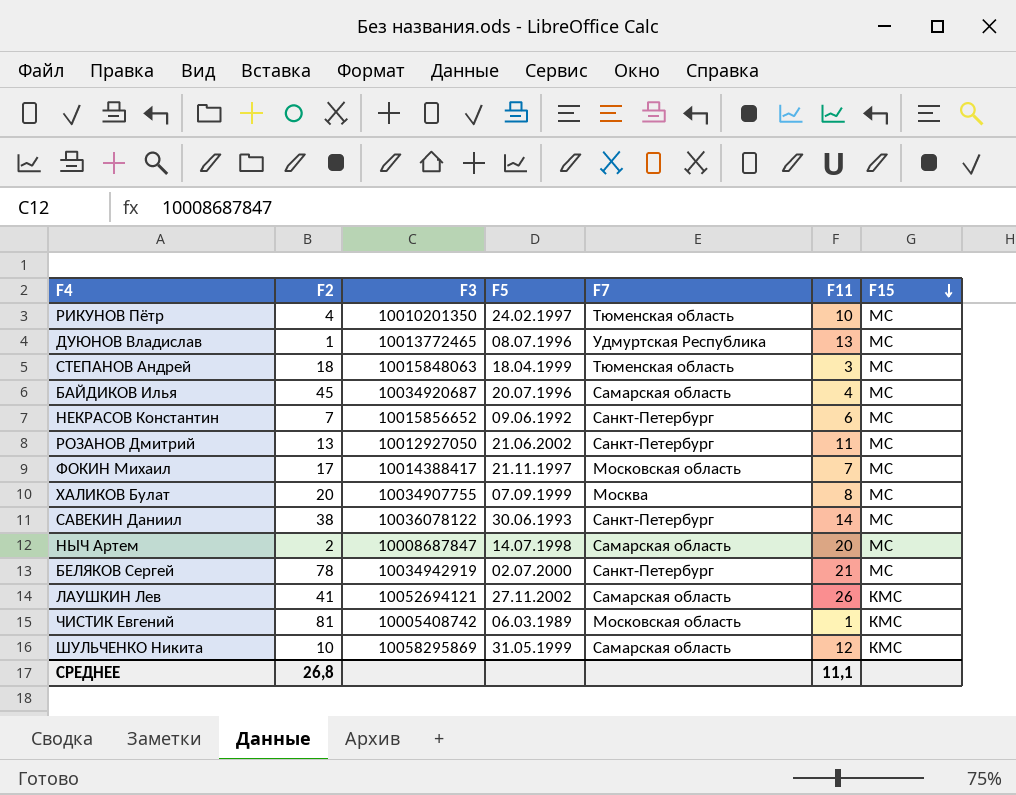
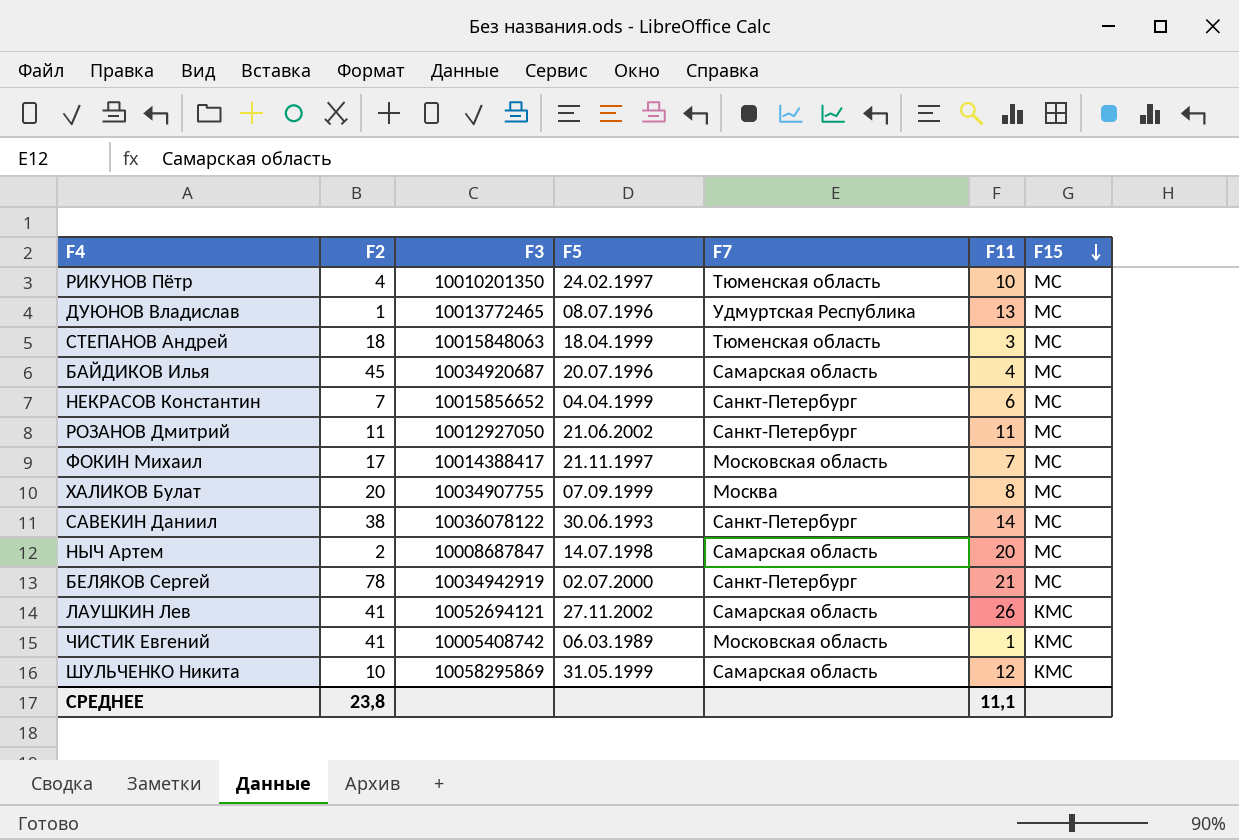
НЕКРАСОВ Константин | F5: 09.06.1992 -> 04.04.1999
РОЗАНОВ Дмитрий | F2: 13 -> 11
ЧИСТИК Евгений | F2: 81 -> 41
СРЕДНЕЕ | F2: 26,8 -> 23,8

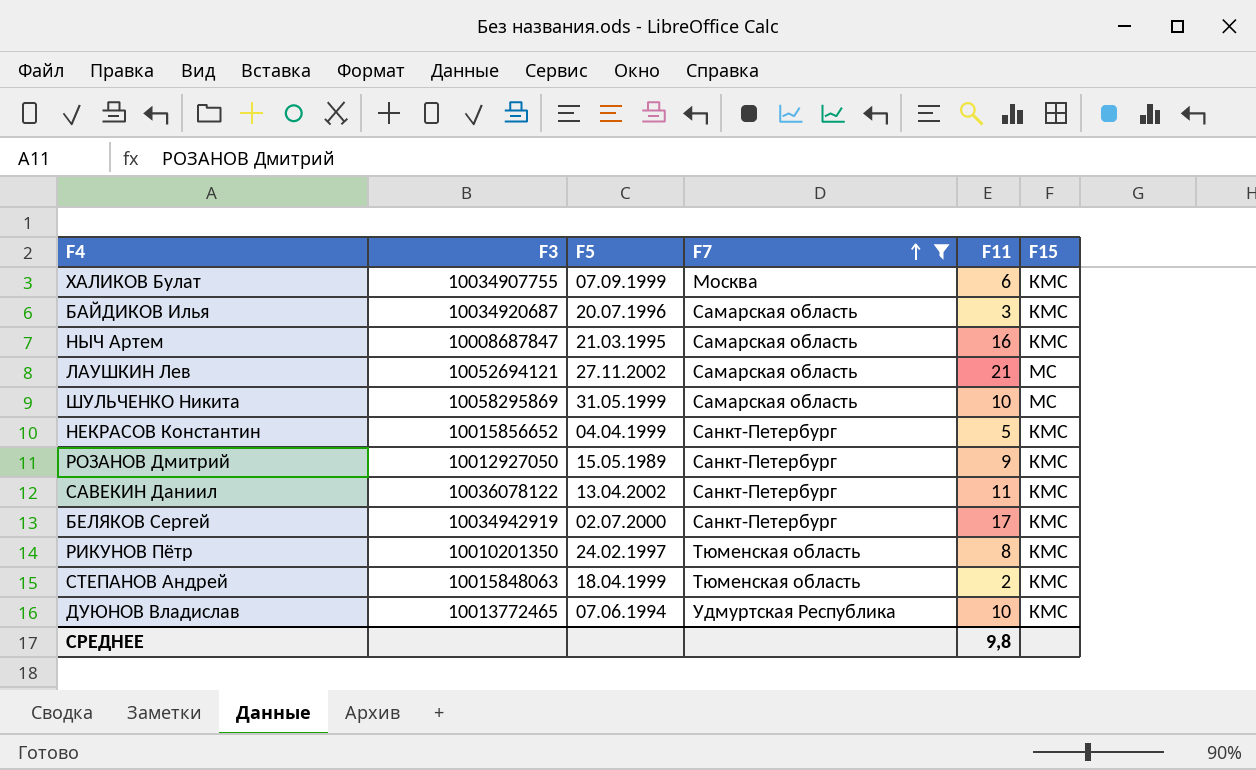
filter: none -> F7 != Московская область
row order: F15 descending -> F7 ascending
column F2 | position: 2 -> none
ХАЛИКОВ Булат | F11: 8 -> 6
ХАЛИКОВ Булат | F15: МС -> КМС
БАЙДИКОВ Илья | F11: 4 -> 3
БАЙДИКОВ Илья | F15: МС -> КМС
НЫЧ Артем | F5: 14.07.1998 -> 21.03.1995
НЫЧ Артем | F11: 20 -> 16
НЫЧ Артем | F15: МС -> КМС
ЛАУШКИН Лев | F11: 26 -> 21
ЛАУШКИН Лев | F15: КМС -> МС
ШУЛЬЧЕНКО Никита | F11: 12 -> 10
ШУЛЬЧЕНКО Никита | F15: КМС -> МС
НЕКРАСОВ Константин | F11: 6 -> 5
НЕКРАСОВ Константин | F15: МС -> КМС
РОЗАНОВ Дмитрий | F5: 21.06.2002 -> 15.05.1989
РОЗАНОВ Дмитрий | F11: 11 -> 9
РОЗАНОВ Дмитрий | F15: МС -> КМС
САВЕКИН Даниил | F5: 30.06.1993 -> 13.04.2002
САВЕКИН Даниил | F11: 14 -> 11
САВЕКИН Даниил | F15: МС -> КМС
БЕЛЯКОВ Сергей | F11: 21 -> 17
БЕЛЯКОВ Сергей | F15: МС -> КМС
РИКУНОВ Пётр | F11: 10 -> 8
РИКУНОВ Пётр | F15: МС -> КМС
СТЕПАНОВ Андрей | F11: 3 -> 2
СТЕПАНОВ Андрей | F15: МС -> КМС
ДУЮНОВ Владислав | F5: 08.07.1996 -> 07.06.1994
ДУЮНОВ Владислав | F11: 13 -> 10
ДУЮНОВ Владислав | F15: МС -> КМС
СРЕДНЕЕ | F11: 11,1 -> 9,8

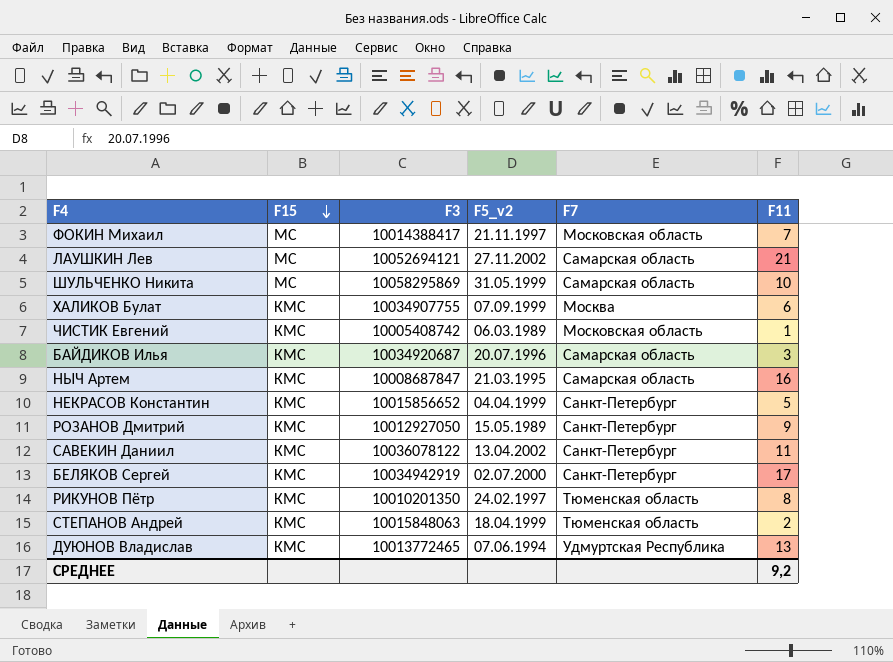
filter: F7 != Московская область -> none
row order: F7 ascending -> F15 descending
column F15 | position: 6 -> 2
column name: F5 -> F5_v2
ДУЮНОВ Владислав | F11: 10 -> 13
СРЕДНЕЕ | F11: 9,8 -> 9,2

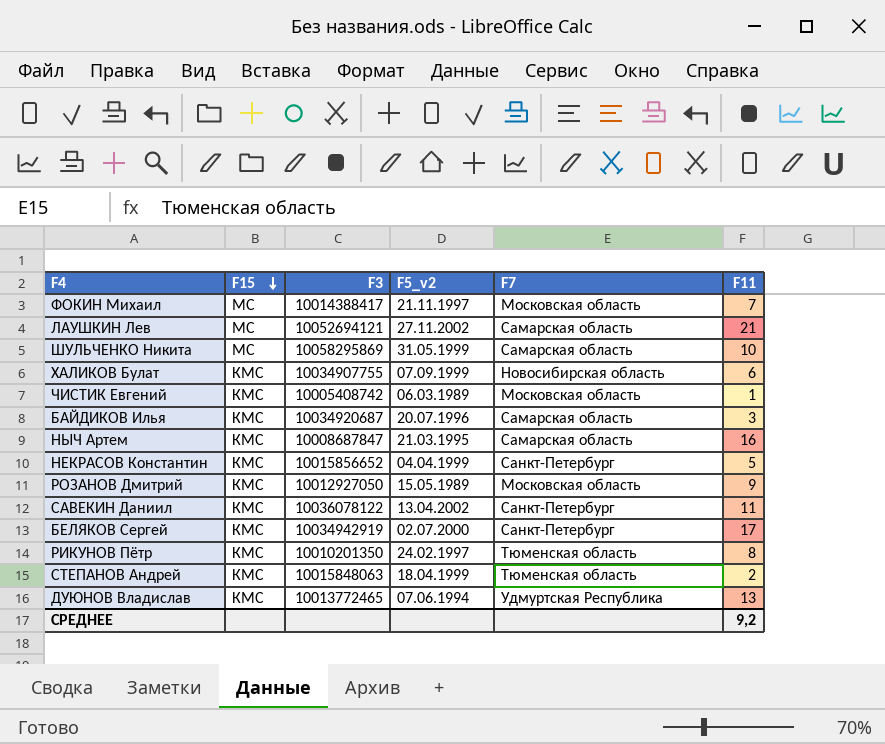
ХАЛИКОВ Булат | F7: Москва -> Новосибирская область
РОЗАНОВ Дмитрий | F7: Санкт-Петербург -> Московская область

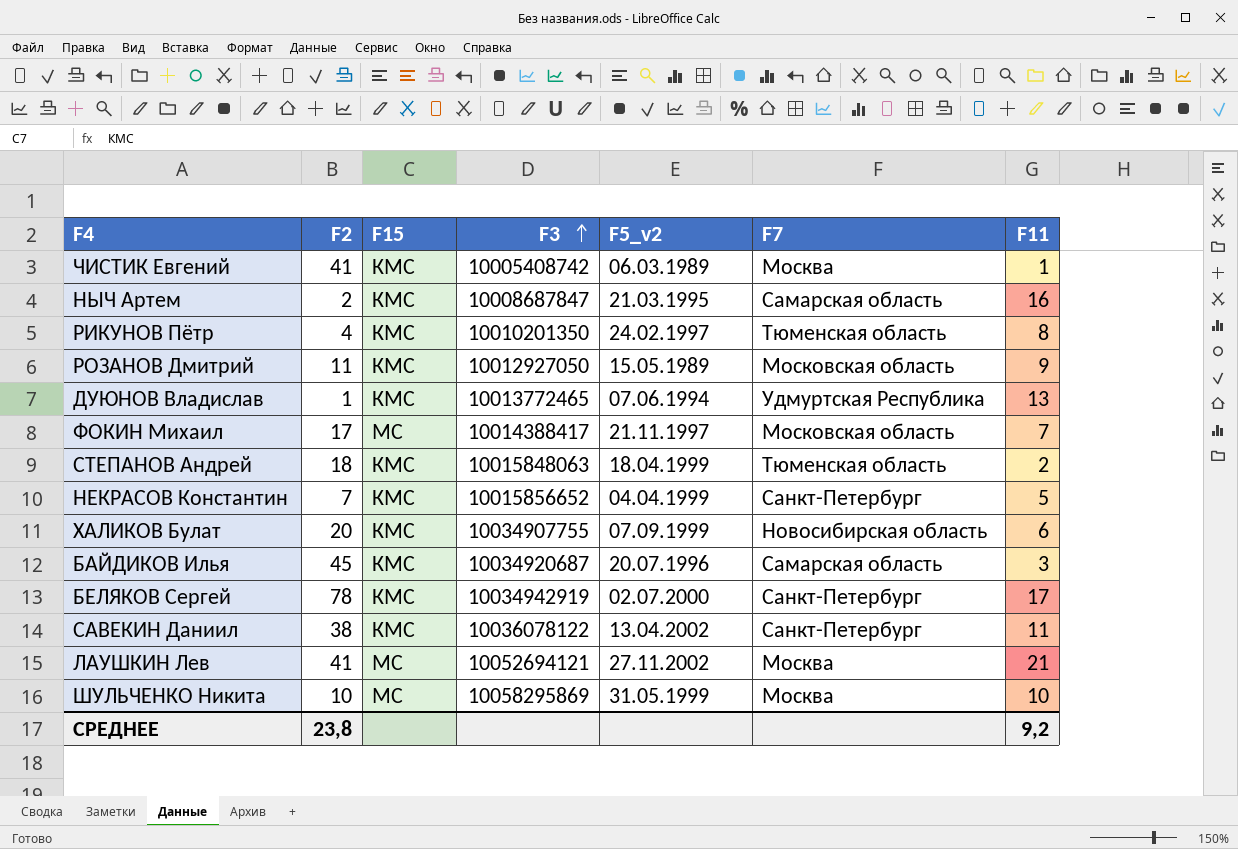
row order: F15 descending -> F3 ascending
column F2 | position: none -> 2
ЧИСТИК Евгений | F7: Московская область -> Москва
ЛАУШКИН Лев | F7: Самарская область -> Москва
ШУЛЬЧЕНКО Никита | F7: Самарская область -> Москва

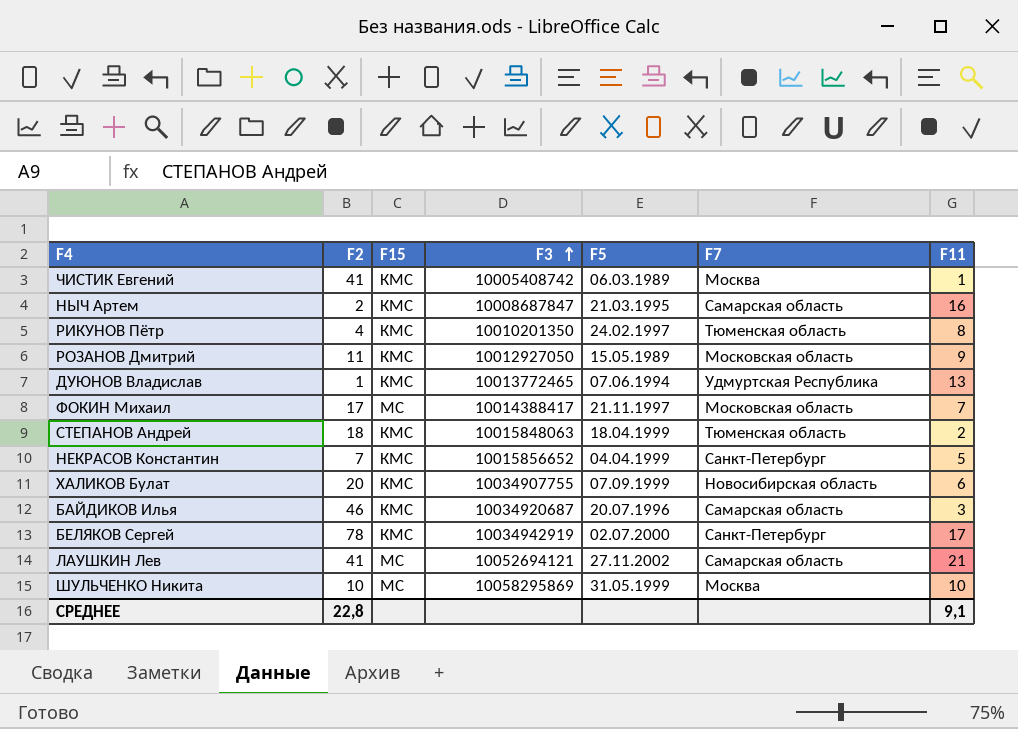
column name: F5_v2 -> F5
row САВЕКИН Даниил: 38 | КМС | 10036078122 | 13.04.2002 | Санкт-Петербург | 11 -> none
БАЙДИКОВ Илья | F2: 45 -> 46
ЛАУШКИН Лев | F7: Москва -> Самарская область
СРЕДНЕЕ | F2: 23,8 -> 22,8
СРЕДНЕЕ | F11: 9,2 -> 9,1

